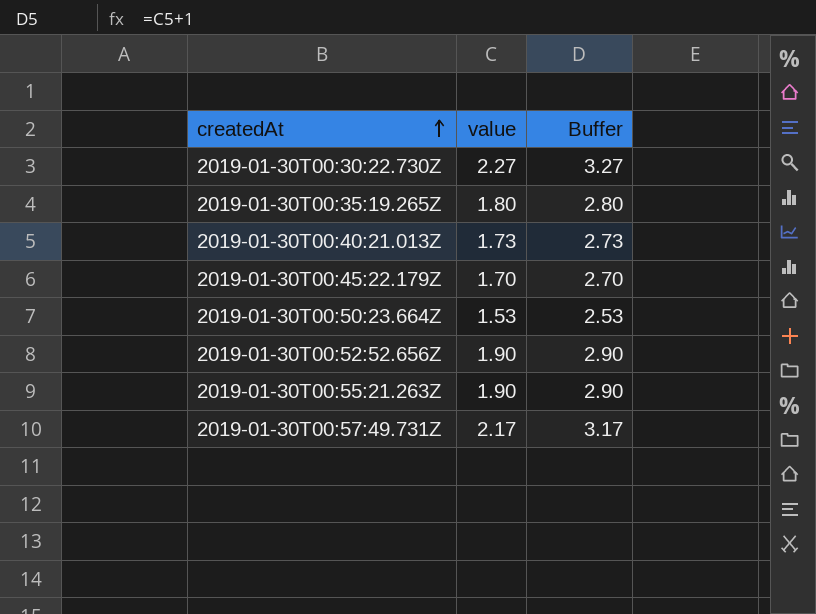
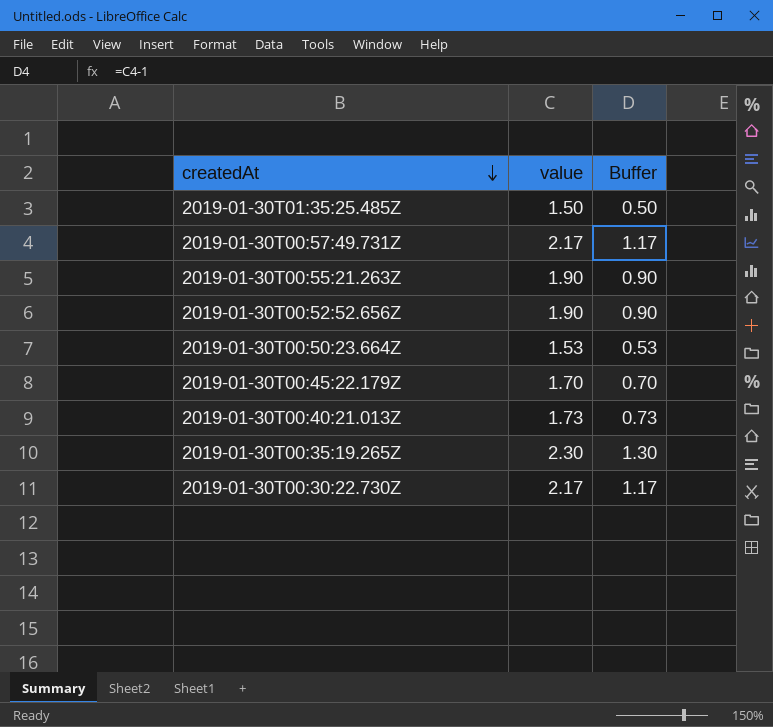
row order: createdAt ascending -> createdAt descending
column Buffer | formula: [value] + 1 -> [value] - 1
row 2019-01-30T01:35:25.485Z: none -> 1.50 | 0.50
2019-01-30T00:35:19.265Z | value: 1.80 -> 2.30
2019-01-30T00:30:22.730Z | value: 2.27 -> 2.17

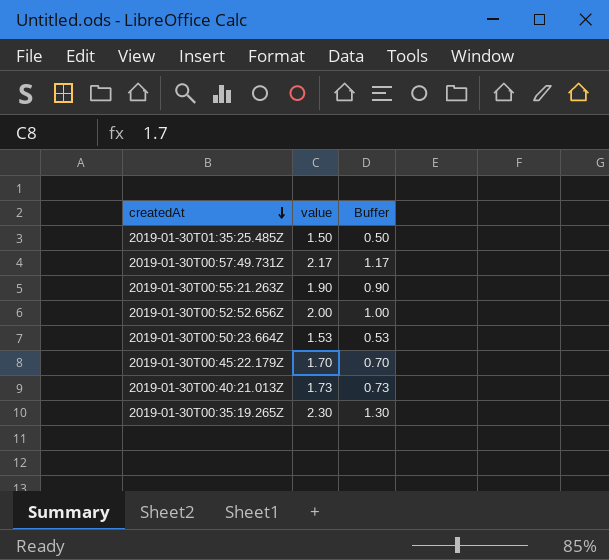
row 2019-01-30T00:30:22.730Z: 2.17 | 1.17 -> none
2019-01-30T00:52:52.656Z | value: 1.90 -> 2.00
2019-01-30T00:52:52.656Z | Buffer: 0.90 -> 1.00

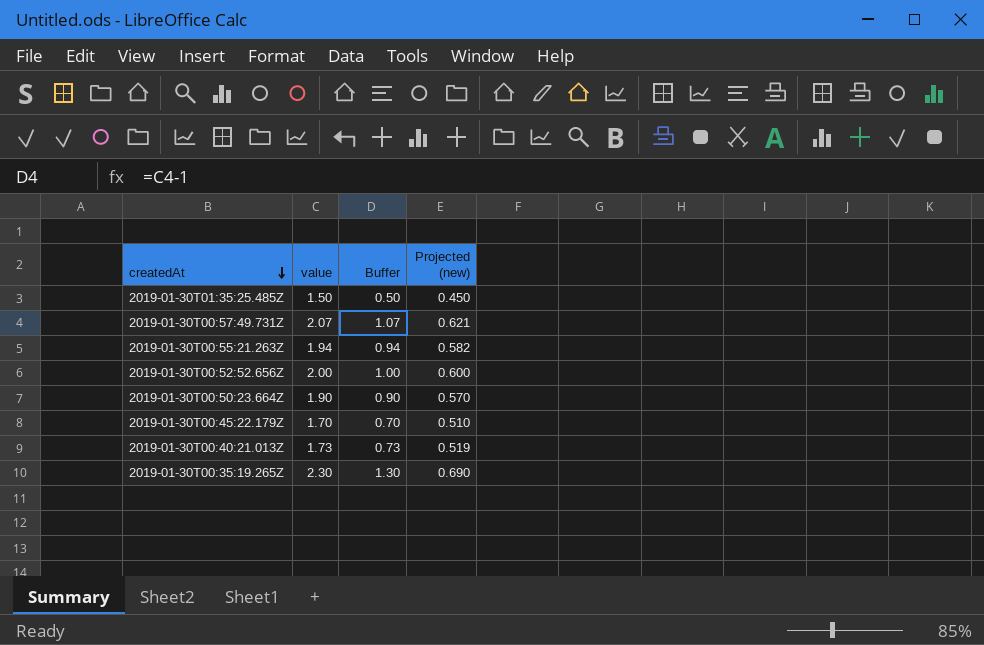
column Projected (new) | formula: none -> [value] * 0.3
2019-01-30T00:57:49.731Z | value: 2.17 -> 2.07
2019-01-30T00:57:49.731Z | Buffer: 1.17 -> 1.07
2019-01-30T00:55:21.263Z | value: 1.90 -> 1.94
2019-01-30T00:55:21.263Z | Buffer: 0.90 -> 0.94
2019-01-30T00:50:23.664Z | value: 1.53 -> 1.90
2019-01-30T00:50:23.664Z | Buffer: 0.53 -> 0.90

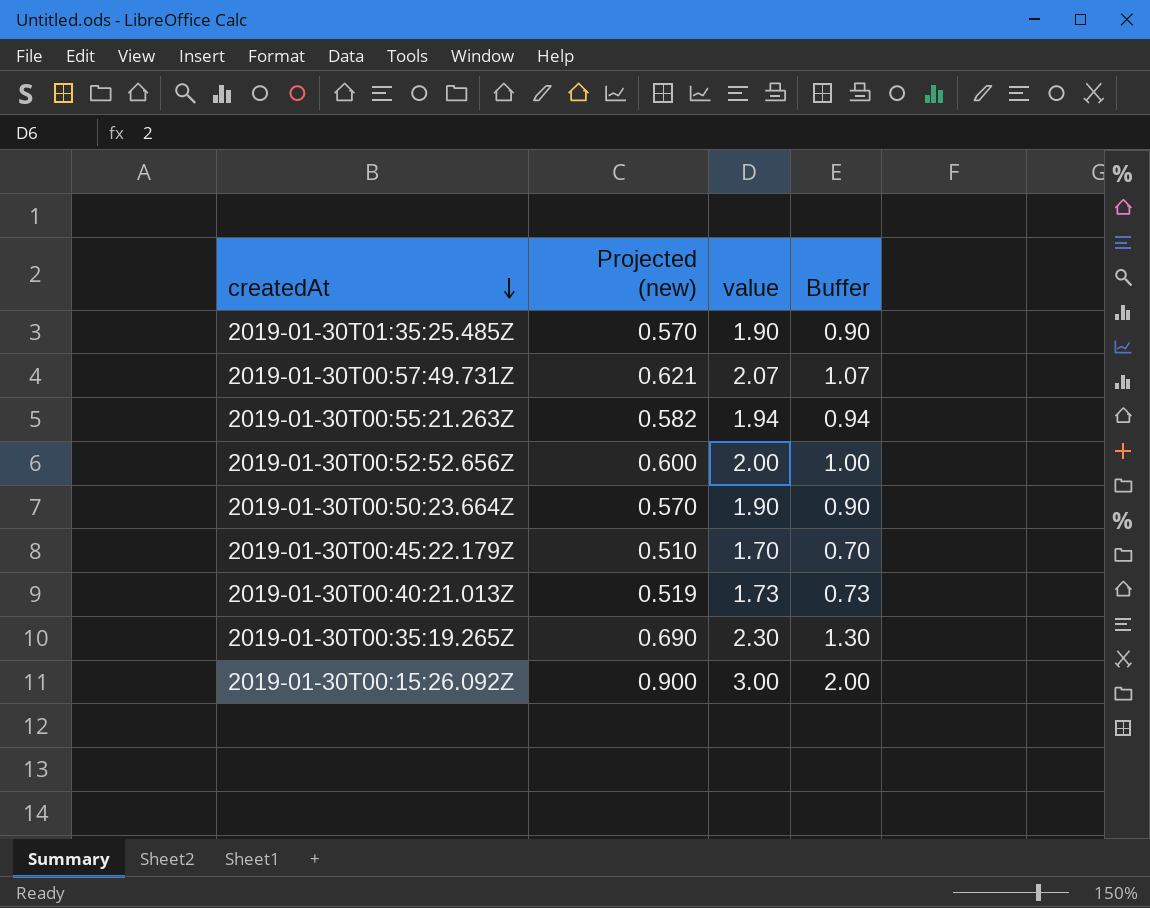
column Projected (new) | position: 4 -> 2
2019-01-30T01:35:25.485Z | Projected (new): 0.450 -> 0.570
2019-01-30T01:35:25.485Z | value: 1.50 -> 1.90
2019-01-30T01:35:25.485Z | Buffer: 0.50 -> 0.90
row 2019-01-30T00:15:26.092Z: none -> 0.900 | 3.00 | 2.00

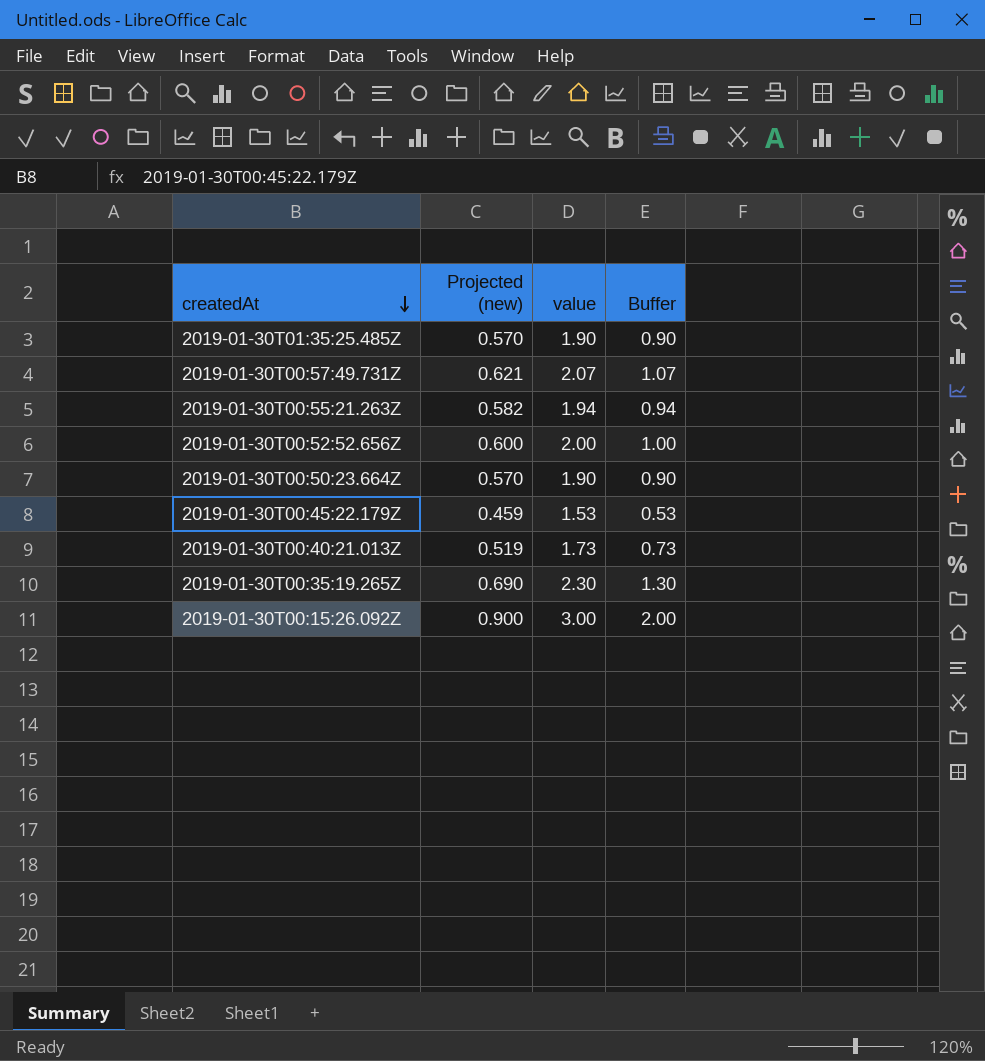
2019-01-30T00:45:22.179Z | Projected (new): 0.510 -> 0.459
2019-01-30T00:45:22.179Z | value: 1.70 -> 1.53
2019-01-30T00:45:22.179Z | Buffer: 0.70 -> 0.53

